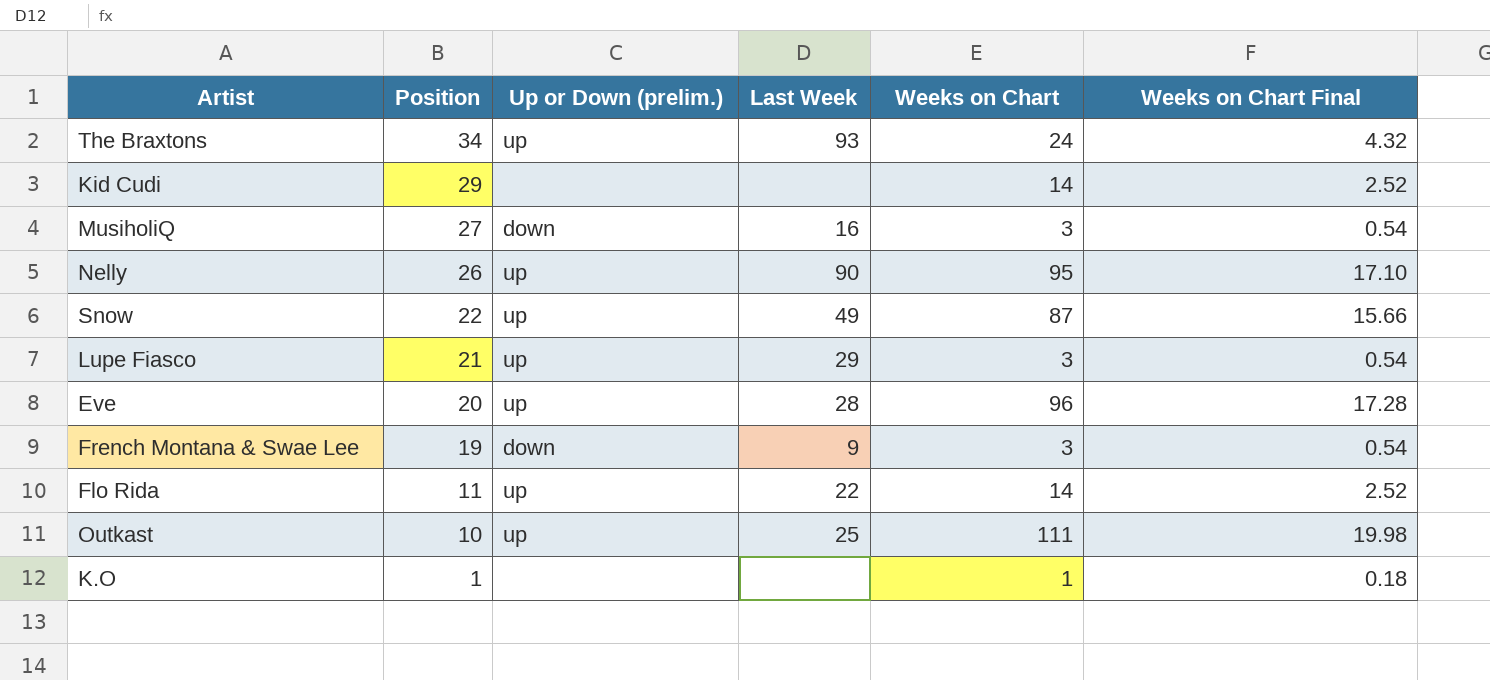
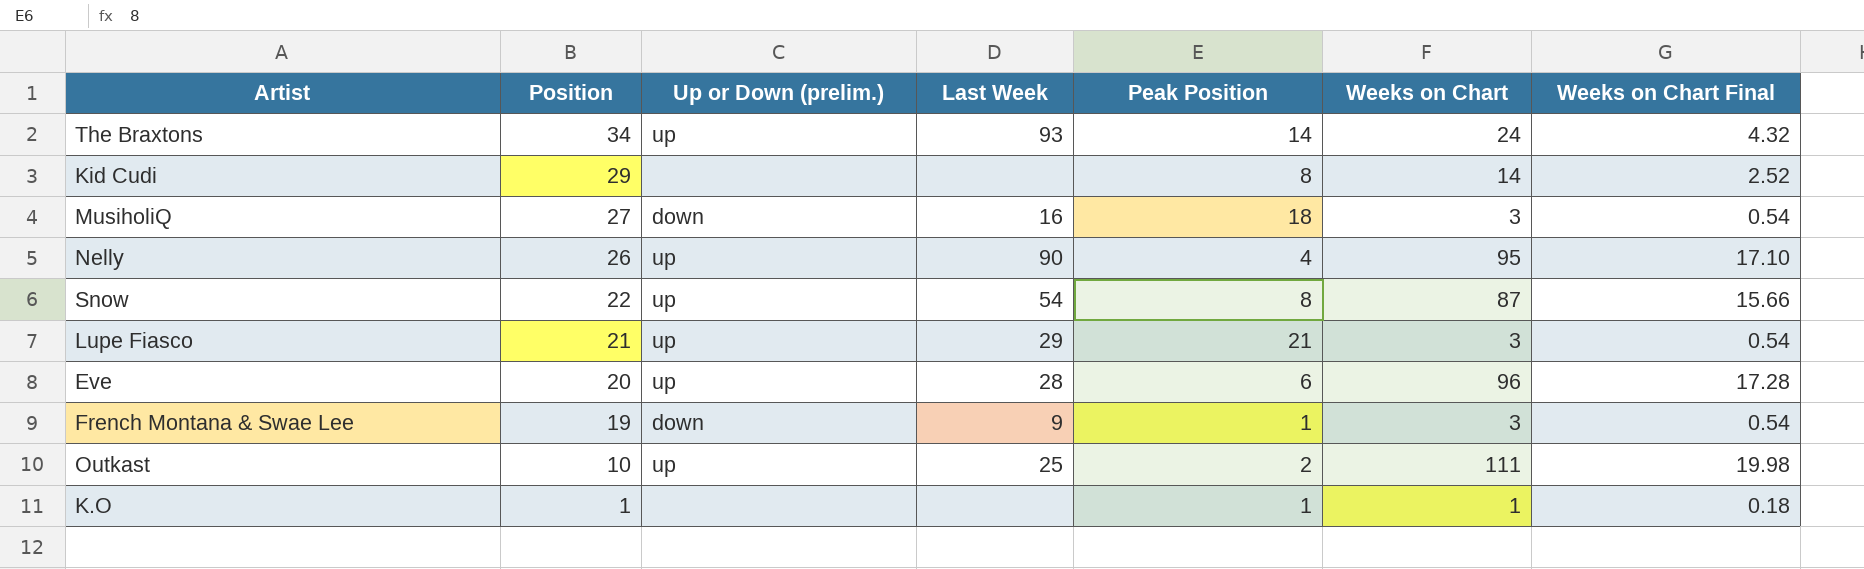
column Peak Position | position: none -> 5
row Flo Rida: 11 | up | 22 | 14 | 2.52 -> none
Snow | Last Week: 49 -> 54

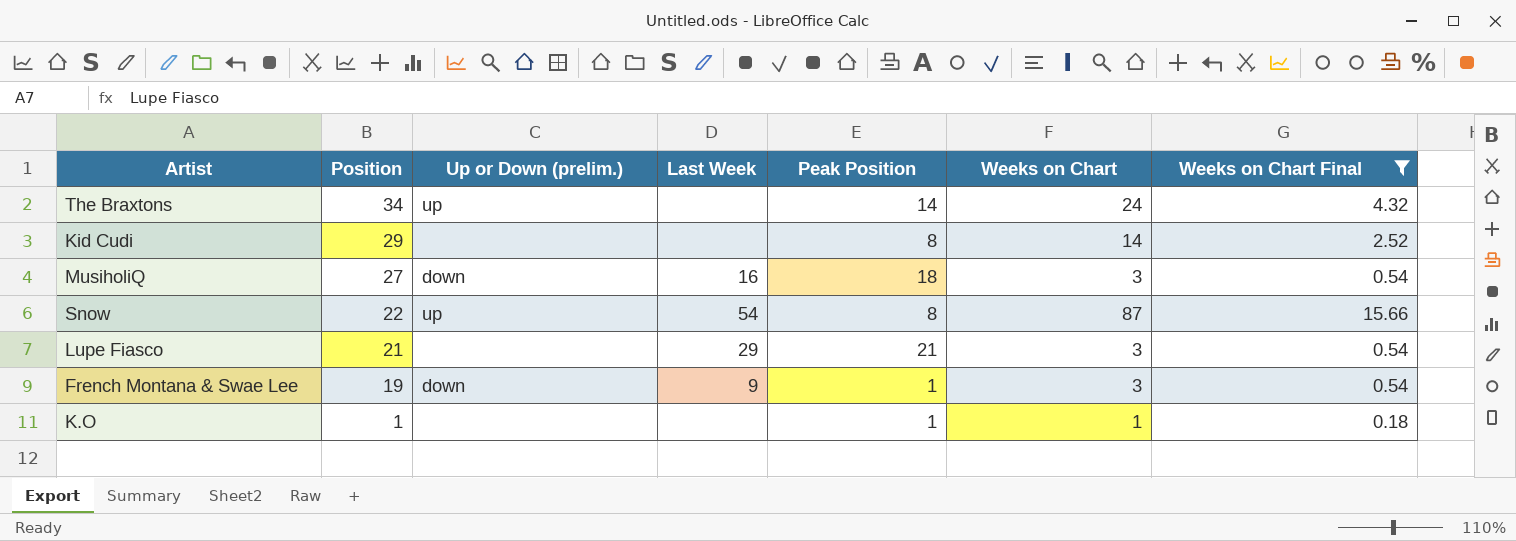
filter: none -> Weeks on Chart Final <= 15.66
The Braxtons | Last Week: 93 -> none
Lupe Fiasco | Up or Down (prelim.): up -> none

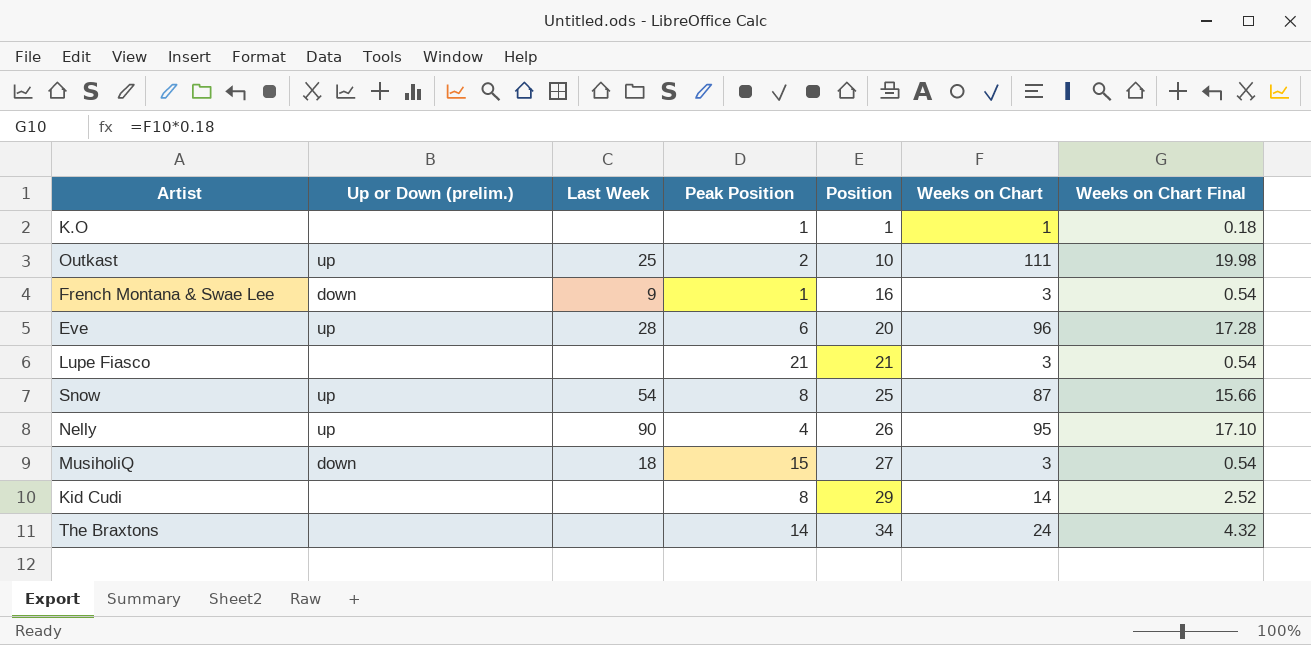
filter: Weeks on Chart Final <= 15.66 -> none
row order: Position descending -> Position ascending
column Position | position: 2 -> 5
French Montana & Swae Lee | Position: 19 -> 16
Lupe Fiasco | Last Week: 29 -> none
Snow | Position: 22 -> 25
MusiholiQ | Last Week: 16 -> 18
MusiholiQ | Peak Position: 18 -> 15
The Braxtons | Up or Down (prelim.): up -> none

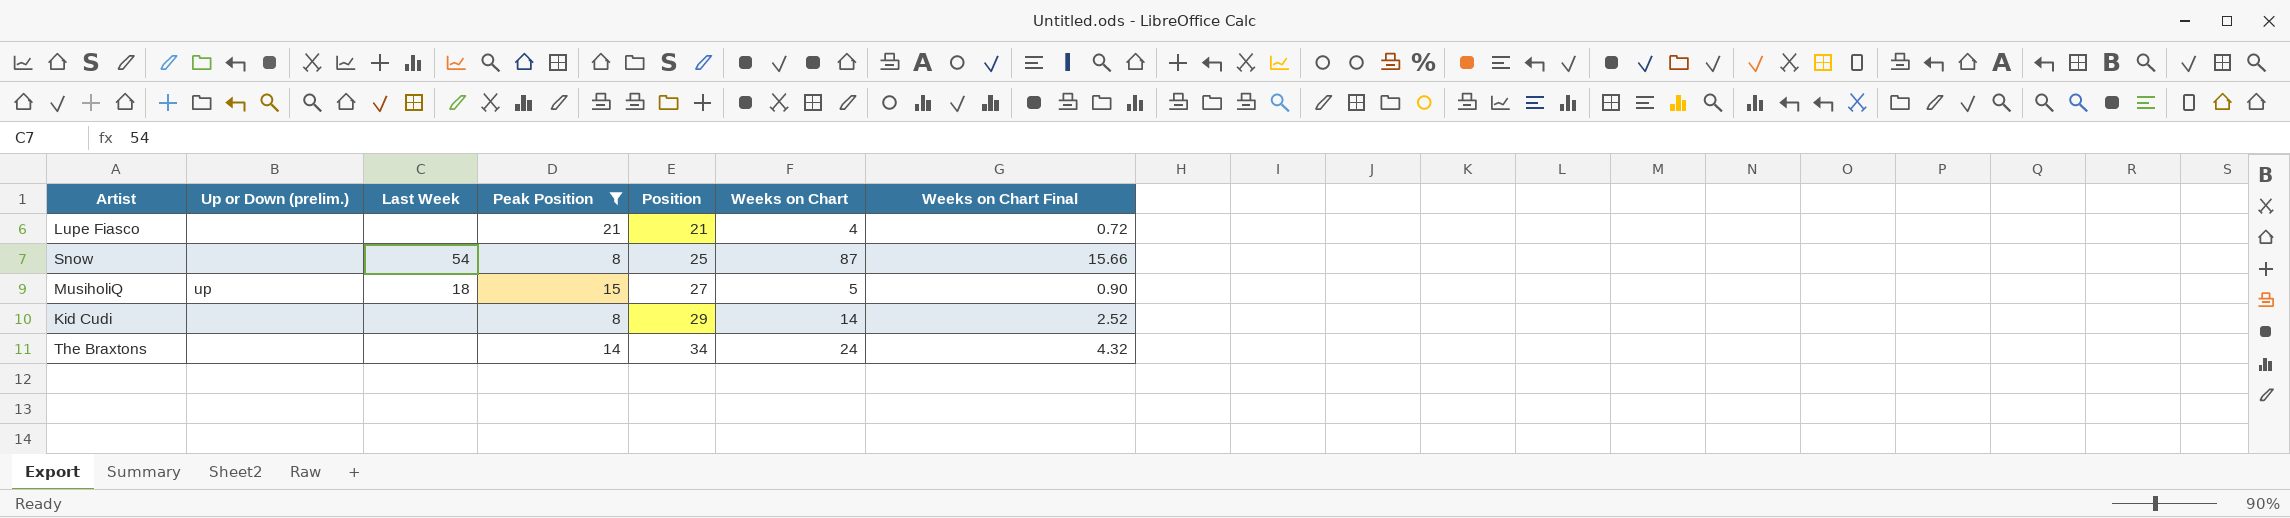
filter: none -> Peak Position >= 8
Lupe Fiasco | Weeks on Chart: 3 -> 4
Lupe Fiasco | Weeks on Chart Final: 0.54 -> 0.72
Snow | Up or Down (prelim.): up -> none
MusiholiQ | Up or Down (prelim.): down -> up
MusiholiQ | Weeks on Chart: 3 -> 5
MusiholiQ | Weeks on Chart Final: 0.54 -> 0.90

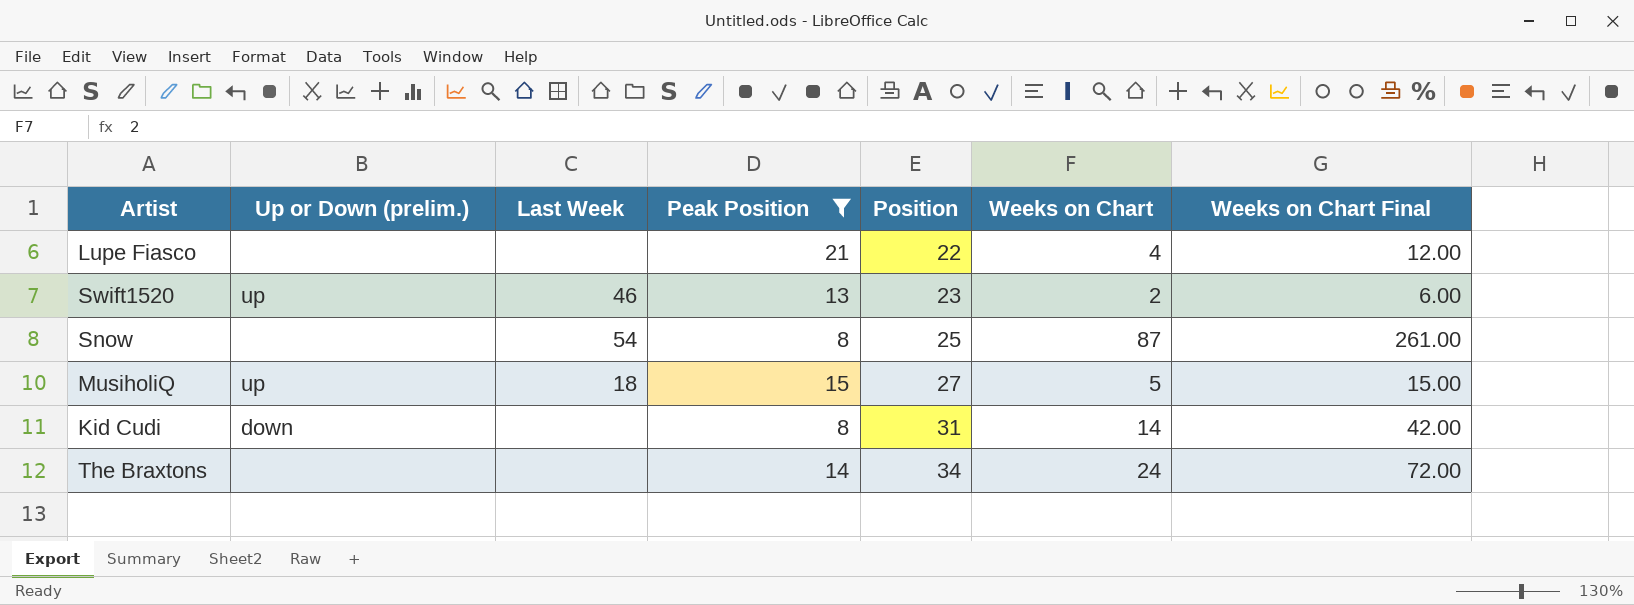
column Weeks on Chart Final | formula: [Weeks on Chart] * 0.18 -> [Weeks on Chart] * 3
Lupe Fiasco | Position: 21 -> 22
row Swift1520: none -> up | 46 | 13 | 23 | 2 | 6.00
Kid Cudi | Up or Down (prelim.): none -> down
Kid Cudi | Position: 29 -> 31

